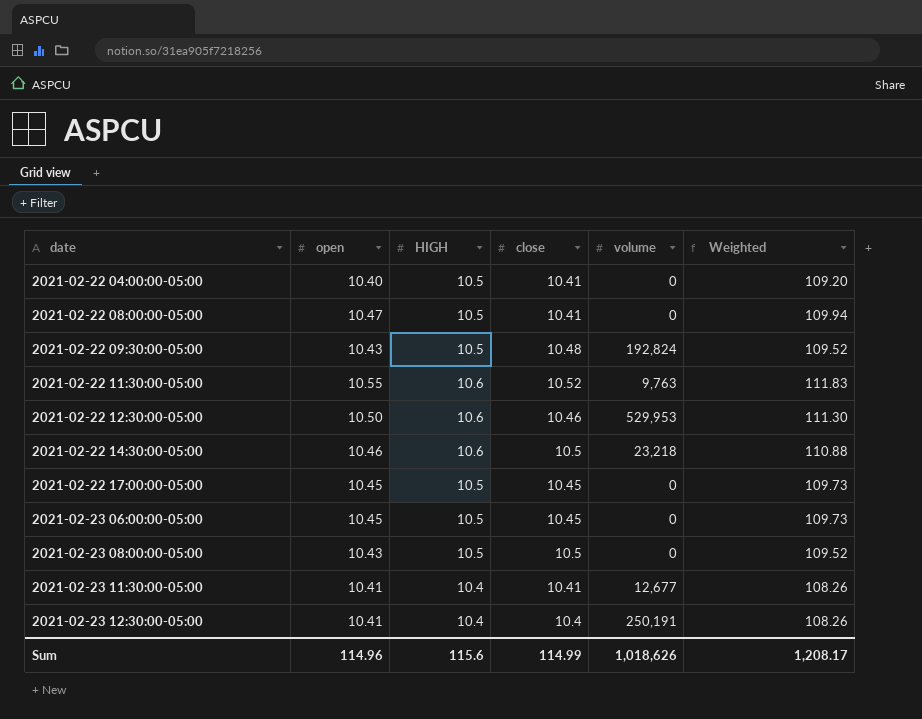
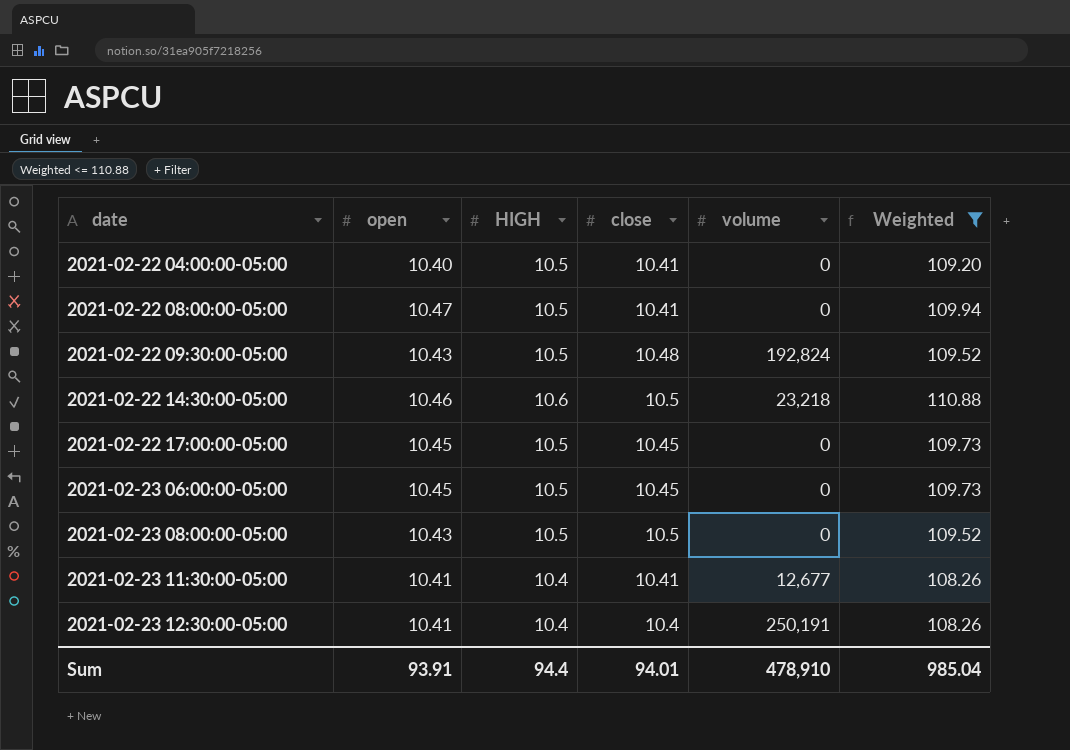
filter: none -> Weighted <= 110.88
Sum | open: 114.96 -> 93.91
Sum | HIGH: 115.6 -> 94.4
Sum | close: 114.99 -> 94.01
Sum | volume: 1,018,626 -> 478,910
Sum | Weighted: 1,208.17 -> 985.04

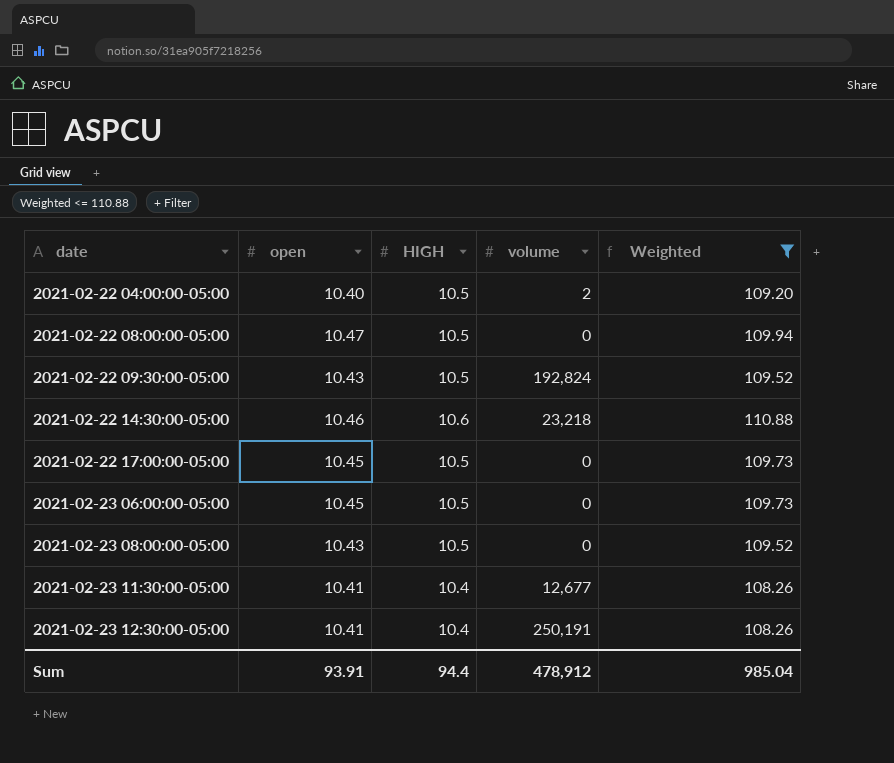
column close | position: 4 -> none
2021-02-22 04:00:00-05:00 | volume: 0 -> 2
Sum | volume: 478,910 -> 478,912

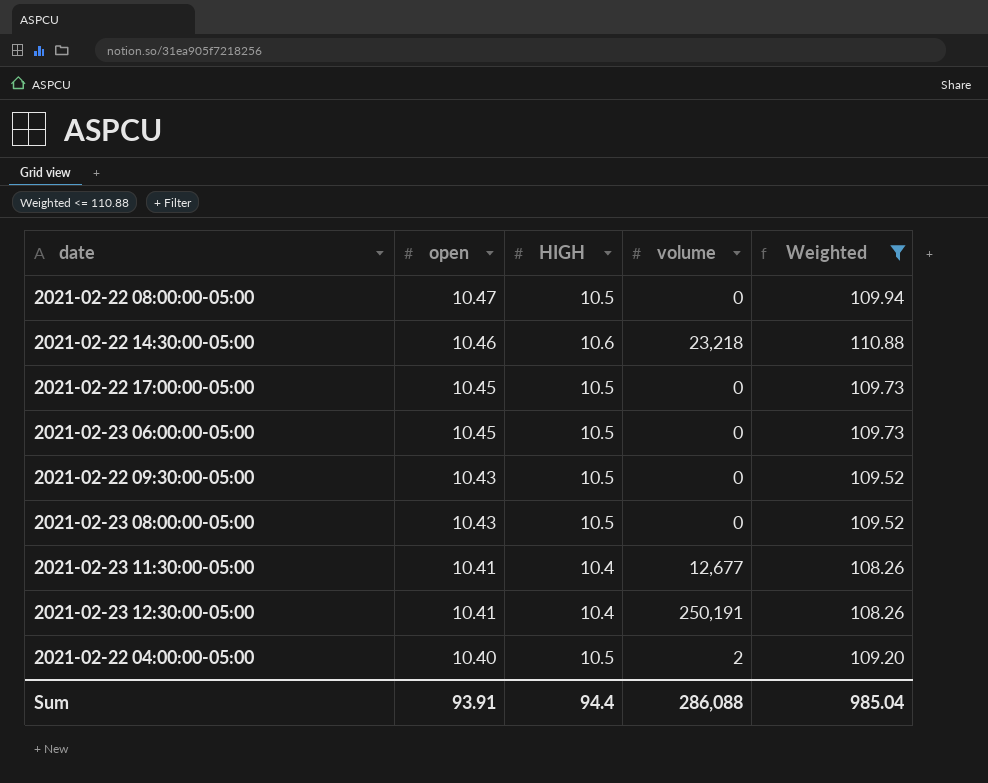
row order: date ascending -> open descending
2021-02-22 09:30:00-05:00 | volume: 192,824 -> 0
Sum | volume: 478,912 -> 286,088

